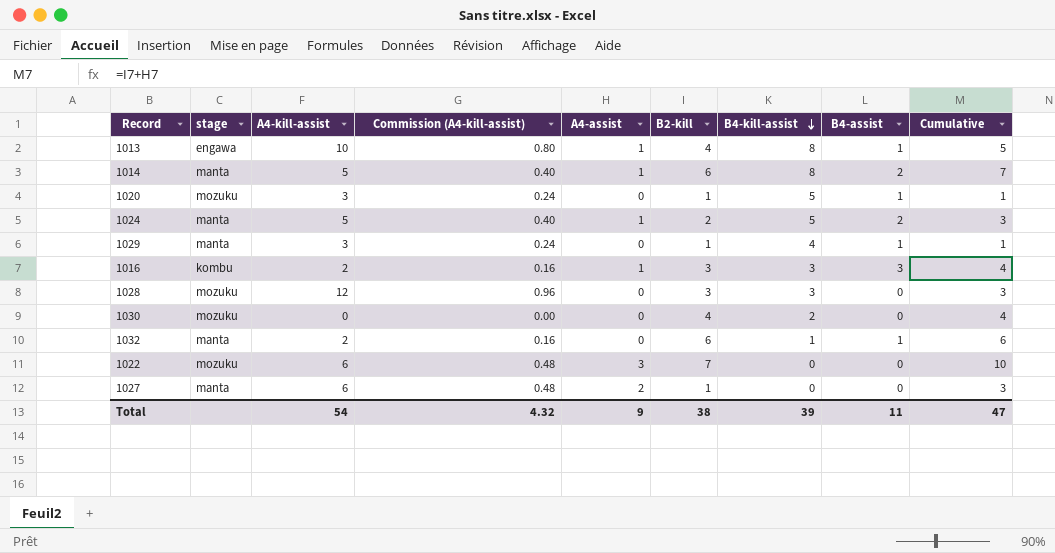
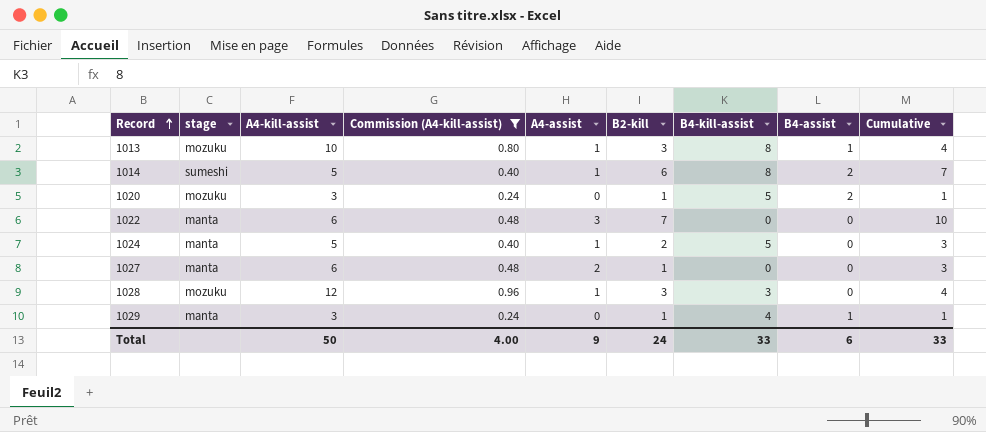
filter: none -> Commission (A4-kill-assist) >= 0.24
row order: B4-kill-assist descending -> Record ascending
1013 | stage: engawa -> mozuku
1013 | B2-kill: 4 -> 3
1013 | Cumulative: 5 -> 4
1014 | stage: manta -> sumeshi
1020 | B4-assist: 1 -> 2
1022 | stage: mozuku -> manta
1024 | B4-assist: 2 -> 0
1028 | A4-assist: 0 -> 1
1028 | Cumulative: 3 -> 4
Total | A4-kill-assist: 54 -> 50
Total | Commission (A4-kill-assist): 4.32 -> 4.00
Total | B2-kill: 38 -> 24
Total | B4-kill-assist: 39 -> 33
Total | B4-assist: 11 -> 6
Total | Cumulative: 47 -> 33

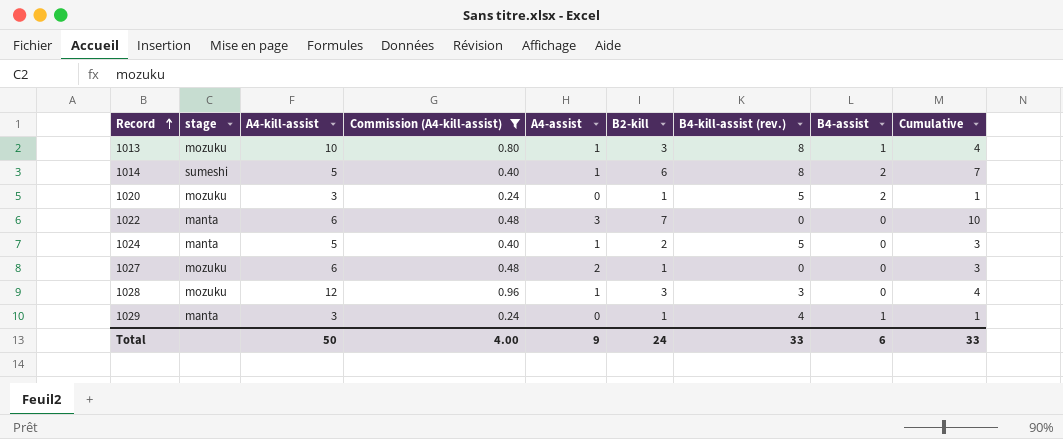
column name: B4-kill-assist -> B4-kill-assist (rev.)
1027 | stage: manta -> mozuku

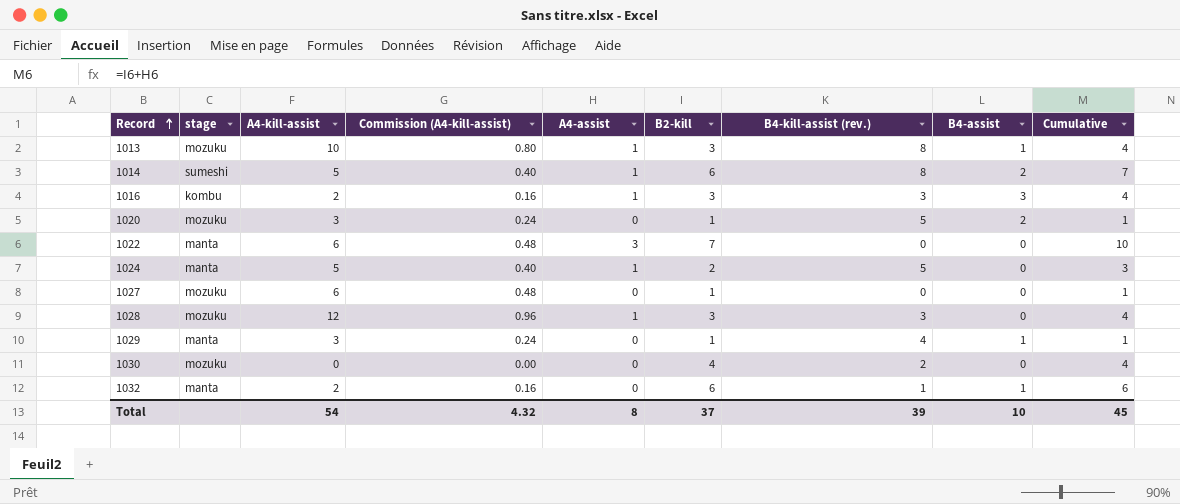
filter: Commission (A4-kill-assist) >= 0.24 -> none
1027 | A4-assist: 2 -> 0
1027 | Cumulative: 3 -> 1
Total | A4-kill-assist: 50 -> 54
Total | Commission (A4-kill-assist): 4.00 -> 4.32
Total | A4-assist: 9 -> 8
Total | B2-kill: 24 -> 37
Total | B4-kill-assist (rev.): 33 -> 39
Total | B4-assist: 6 -> 10
Total | Cumulative: 33 -> 45

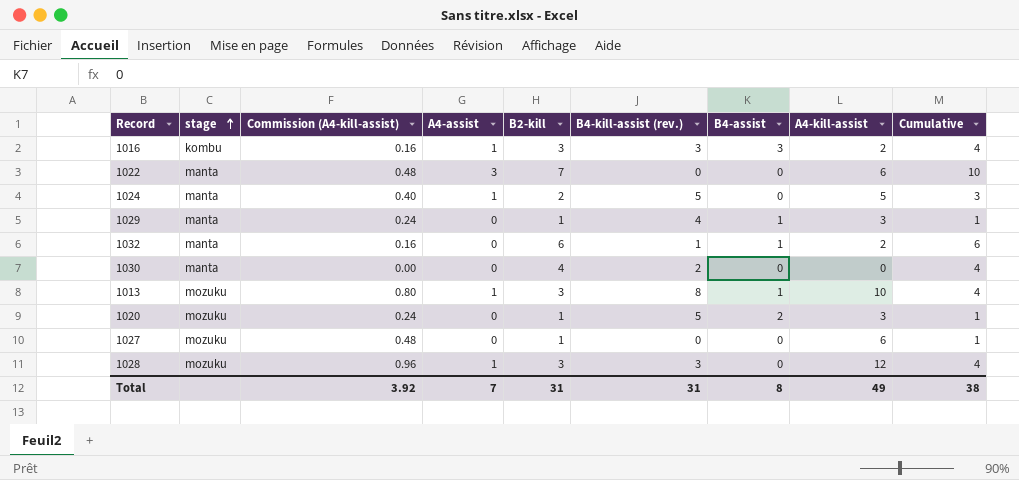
row order: Record ascending -> stage ascending
column A4-kill-assist | position: 3 -> 8
row 1014: sumeshi | 5 | 0.40 | 1 | 6 | 8 | 2 | 7 -> none
1030 | stage: mozuku -> manta
Total | Commission (A4-kill-assist): 4.32 -> 3.92
Total | A4-assist: 8 -> 7
Total | B2-kill: 37 -> 31
Total | B4-kill-assist (rev.): 39 -> 31
Total | B4-assist: 10 -> 8
Total | A4-kill-assist: 54 -> 49
Total | Cumulative: 45 -> 38

